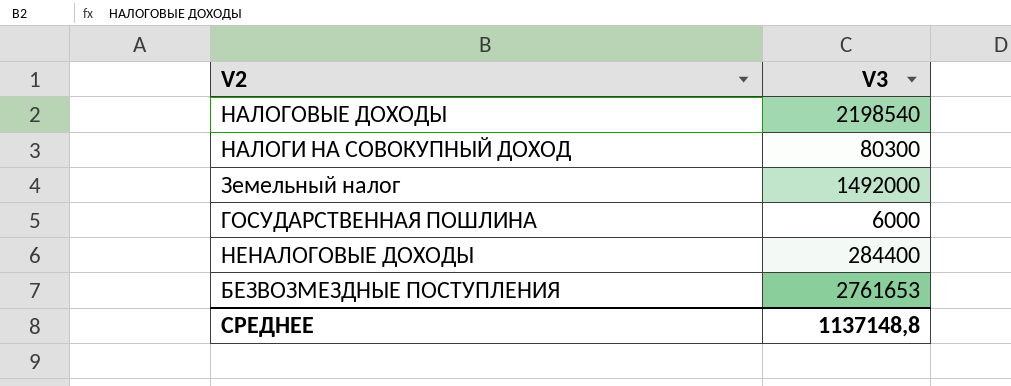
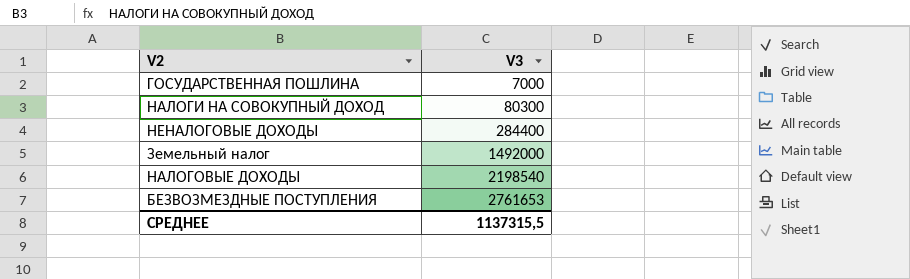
row order: none -> V3 ascending
ГОСУДАРСТВЕННАЯ ПОШЛИНА | V3: 6000 -> 7000
СРЕДНЕЕ | V3: 1137148,8 -> 1137315,5

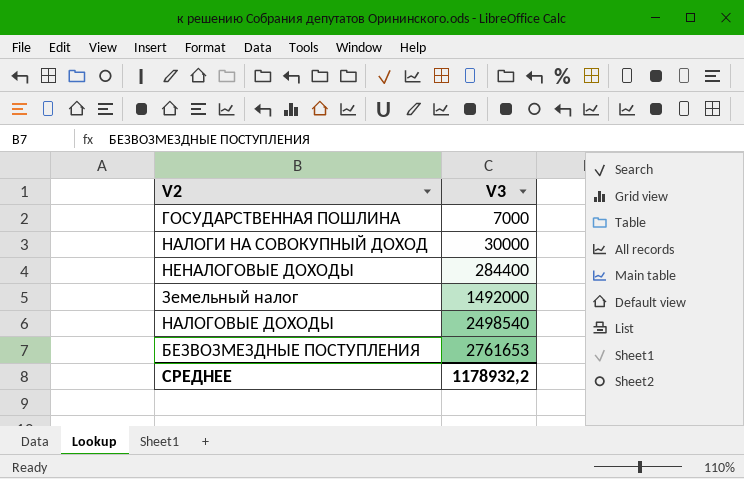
НАЛОГИ НА СОВОКУПНЫЙ ДОХОД | V3: 80300 -> 30000
НАЛОГОВЫЕ ДОХОДЫ | V3: 2198540 -> 2498540
СРЕДНЕЕ | V3: 1137315,5 -> 1178932,2

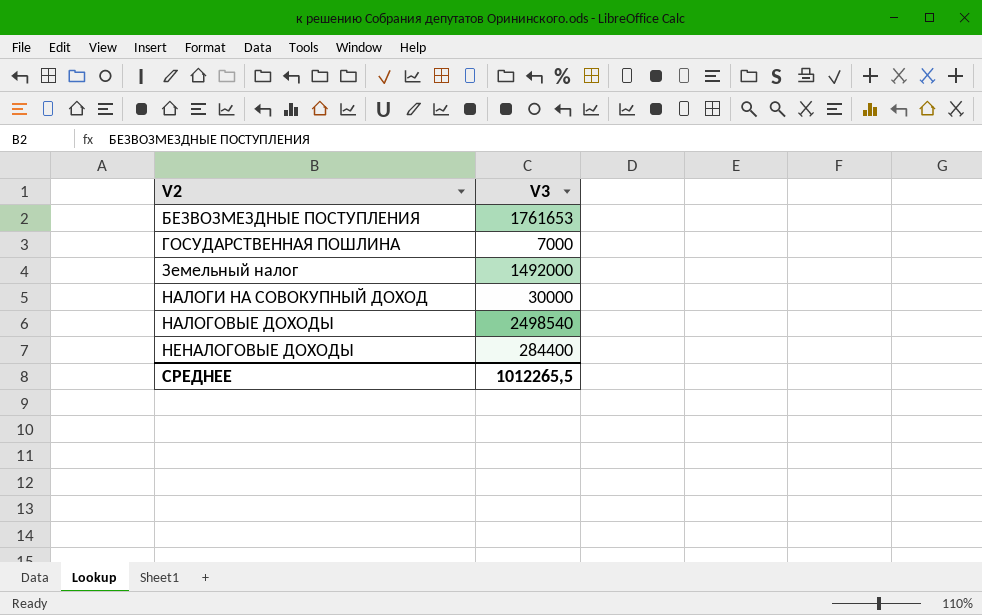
row order: V3 ascending -> V2 ascending
БЕЗВОЗМЕЗДНЫЕ ПОСТУПЛЕНИЯ | V3: 2761653 -> 1761653
СРЕДНЕЕ | V3: 1178932,2 -> 1012265,5

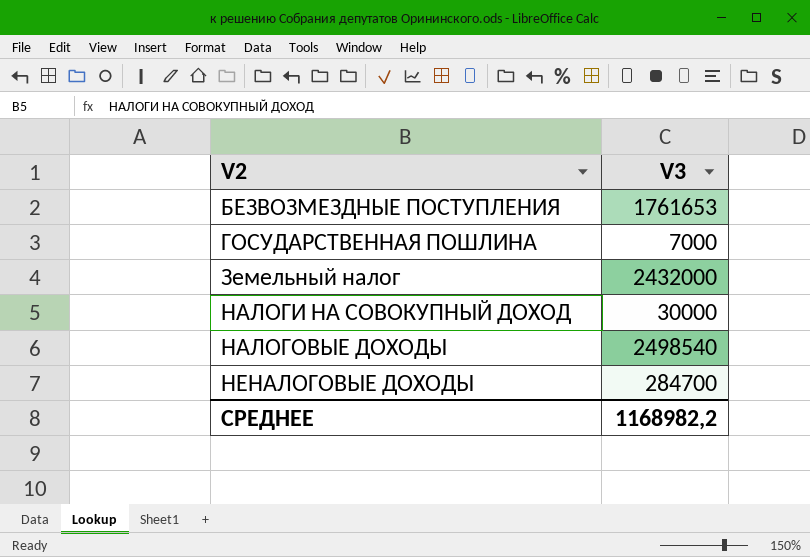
Земельный налог | V3: 1492000 -> 2432000
НЕНАЛОГОВЫЕ ДОХОДЫ | V3: 284400 -> 284700
СРЕДНЕЕ | V3: 1012265,5 -> 1168982,2

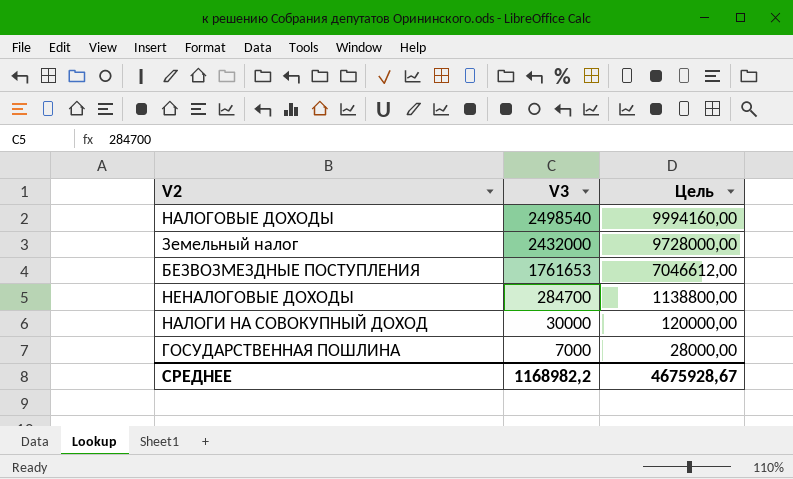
row order: V2 ascending -> V3 descending
column Цель | formula: none -> [V3] * 4

